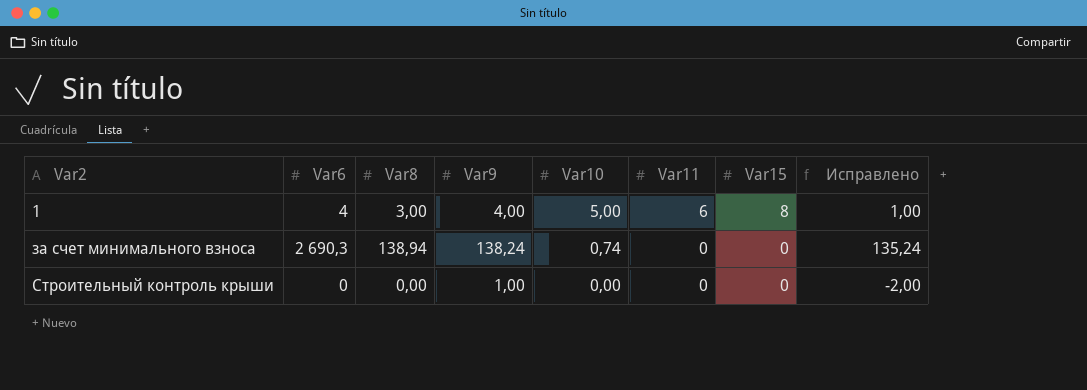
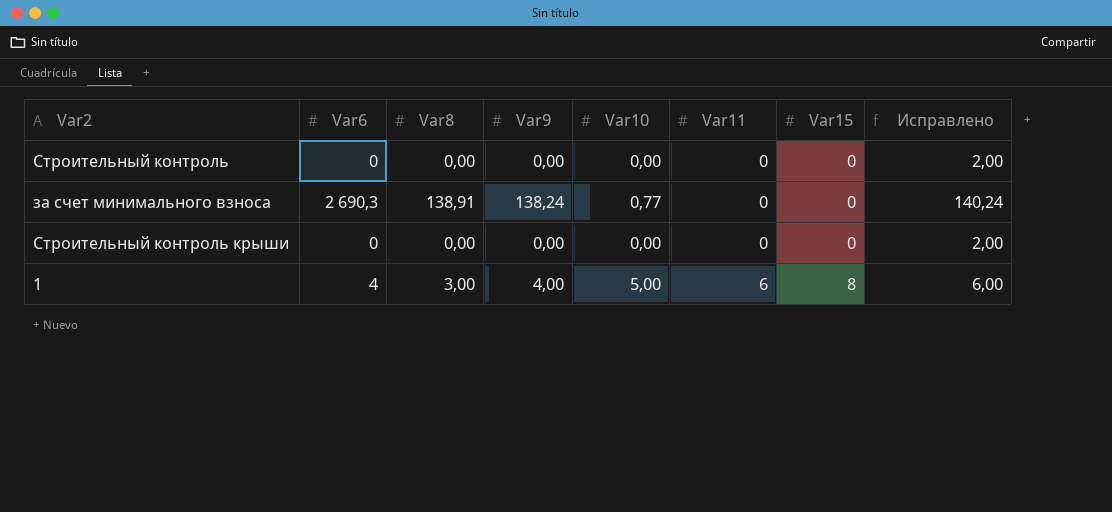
row order: Var2 ascending -> Var11 ascending
column Исправлено | formula: [Var9] - 3 -> [Var9] + 2
row Строительный контроль: none -> 0 | 0,00 | 0,00 | 0,00 | 0 | 0 | 2,00
за счет минимального взноса | Var8: 138,94 -> 138,91
за счет минимального взноса | Var10: 0,74 -> 0,77
Строительный контроль крыши | Var9: 1,00 -> 0,00

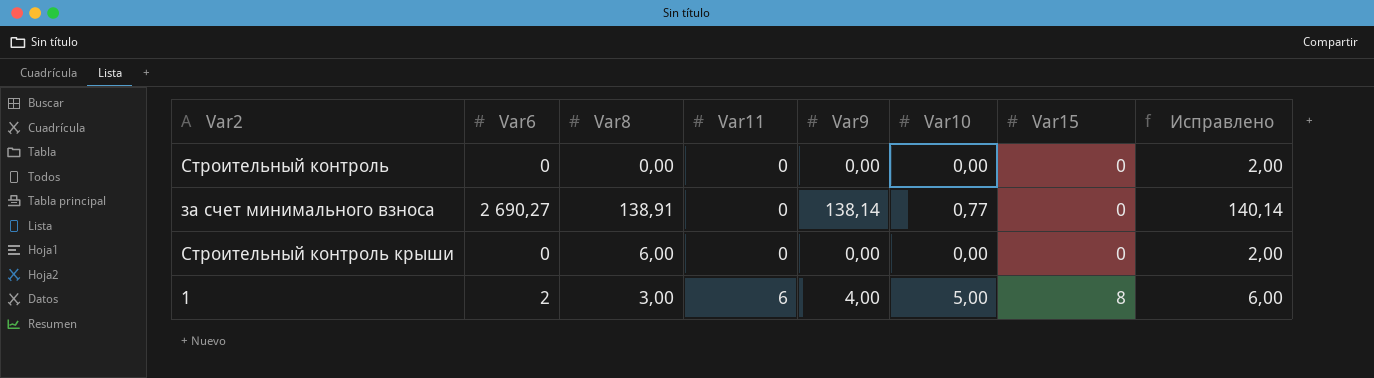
column Var11 | position: 6 -> 4
за счет минимального взноса | Var6: 2 690,3 -> 2 690,27
за счет минимального взноса | Var9: 138,24 -> 138,14
за счет минимального взноса | Исправлено: 140,24 -> 140,14
Строительный контроль крыши | Var8: 0,00 -> 6,00
1 | Var6: 4 -> 2

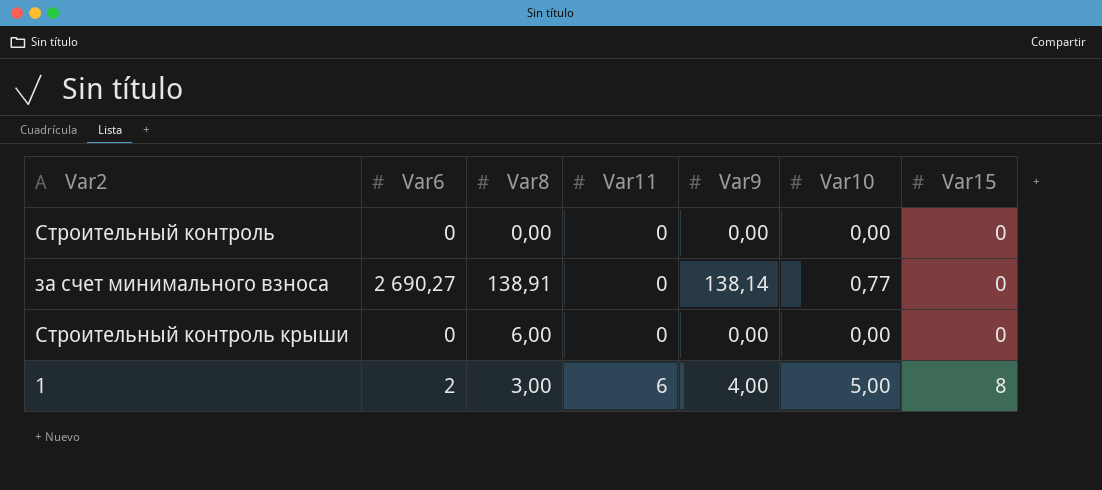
column Исправлено | formula: [Var9] + 2 -> none

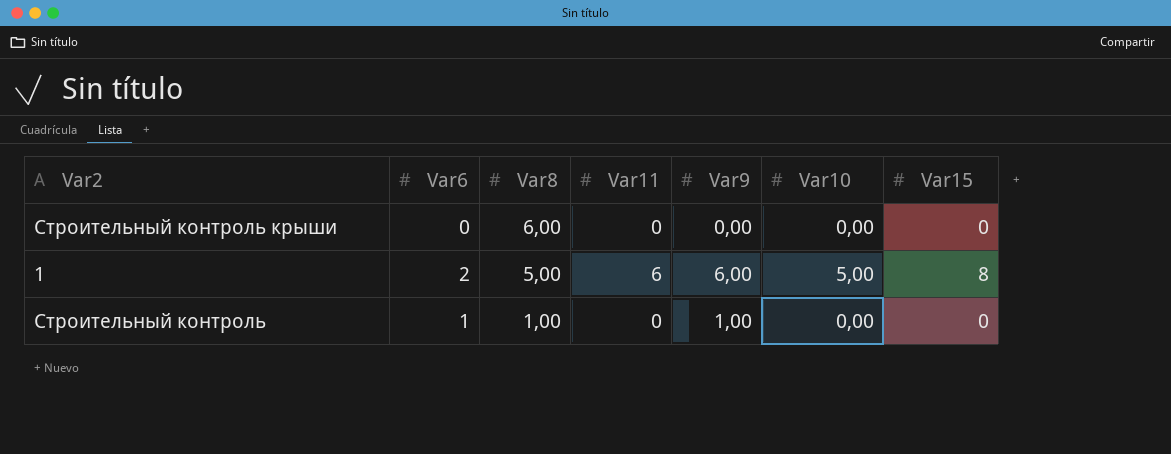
row order: Var11 ascending -> Var8 descending
row за счет минимального взноса: 2 690,27 | 138,91 | 0 | 138,14 | 0,77 | 0 -> none
1 | Var8: 3,00 -> 5,00
1 | Var9: 4,00 -> 6,00
Строительный контроль | Var6: 0 -> 1
Строительный контроль | Var8: 0,00 -> 1,00
Строительный контроль | Var9: 0,00 -> 1,00

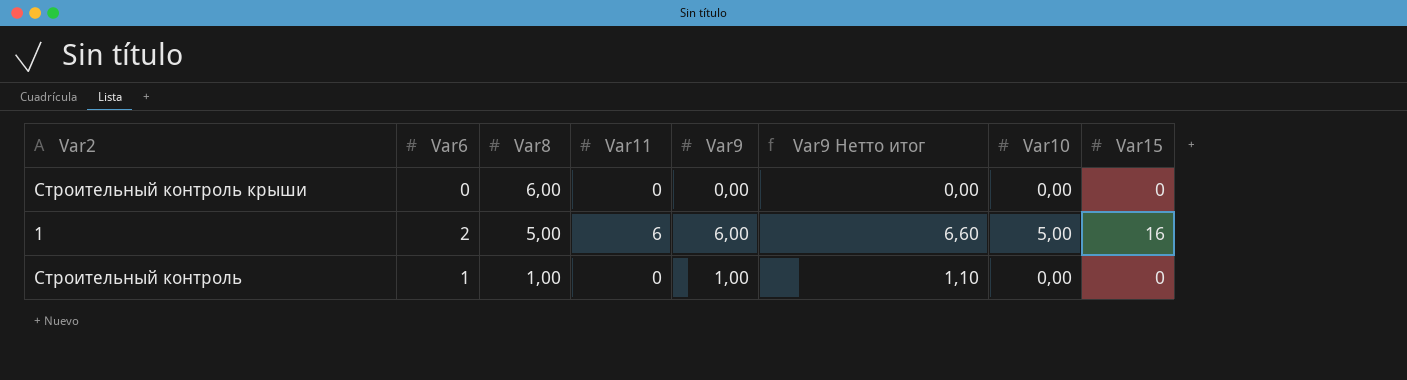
column Var9 Нетто итог | formula: none -> [Var9] * 1,1
1 | Var15: 8 -> 16

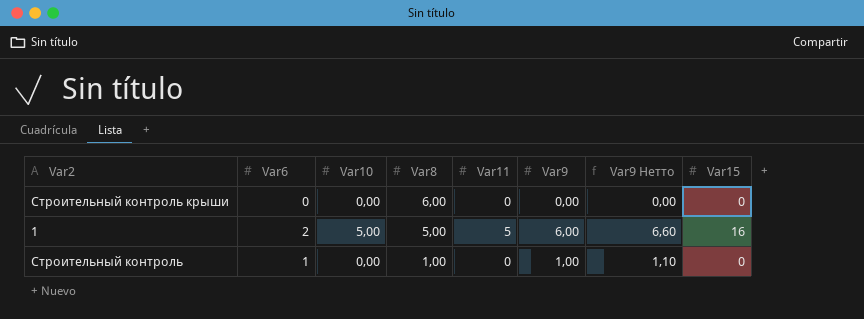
column Var10 | position: 7 -> 3
column name: Var9 Нетто итог -> Var9 Нетто
1 | Var11: 6 -> 5

